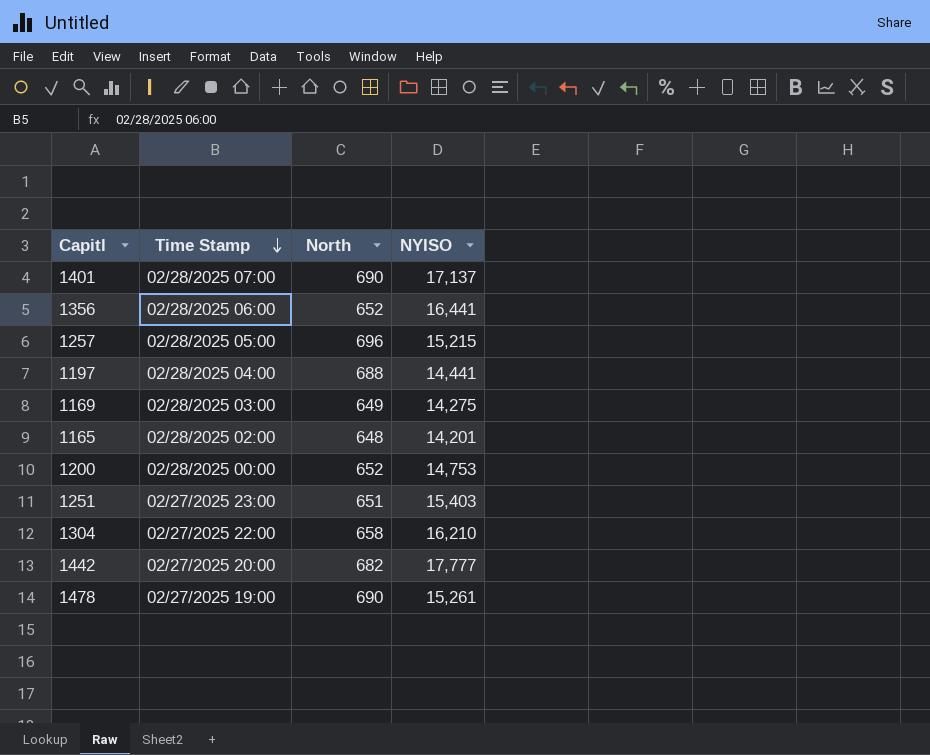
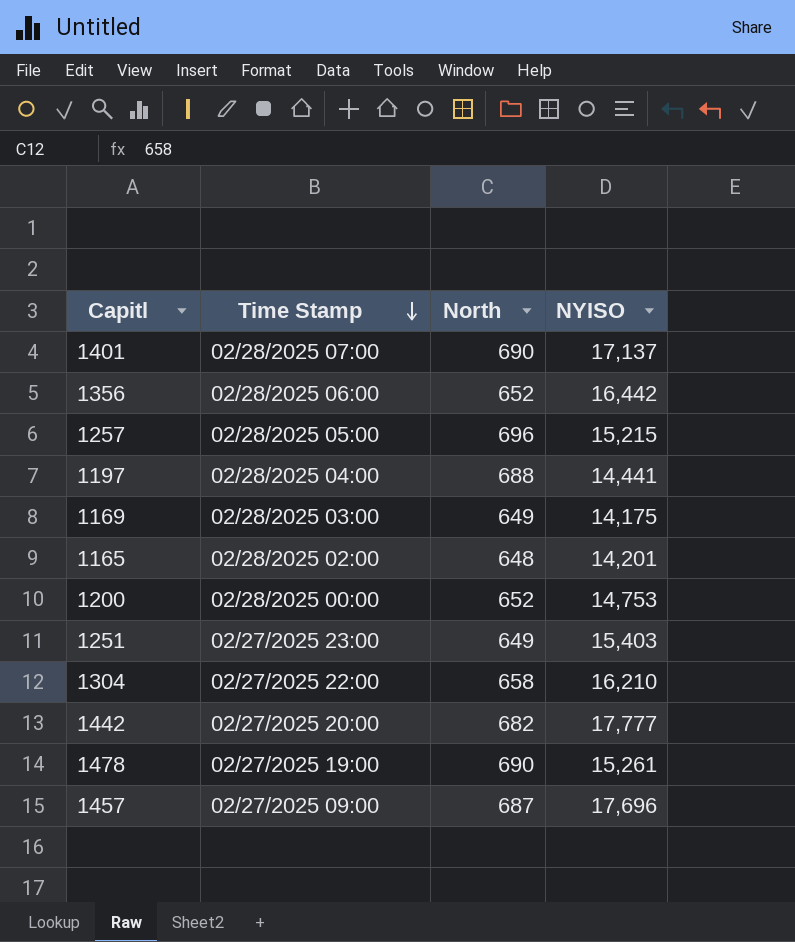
1356 | NYISO: 16,441 -> 16,442
1169 | NYISO: 14,275 -> 14,175
1251 | North: 651 -> 649
row 1457: none -> 02/27/2025 09:00 | 687 | 17,696

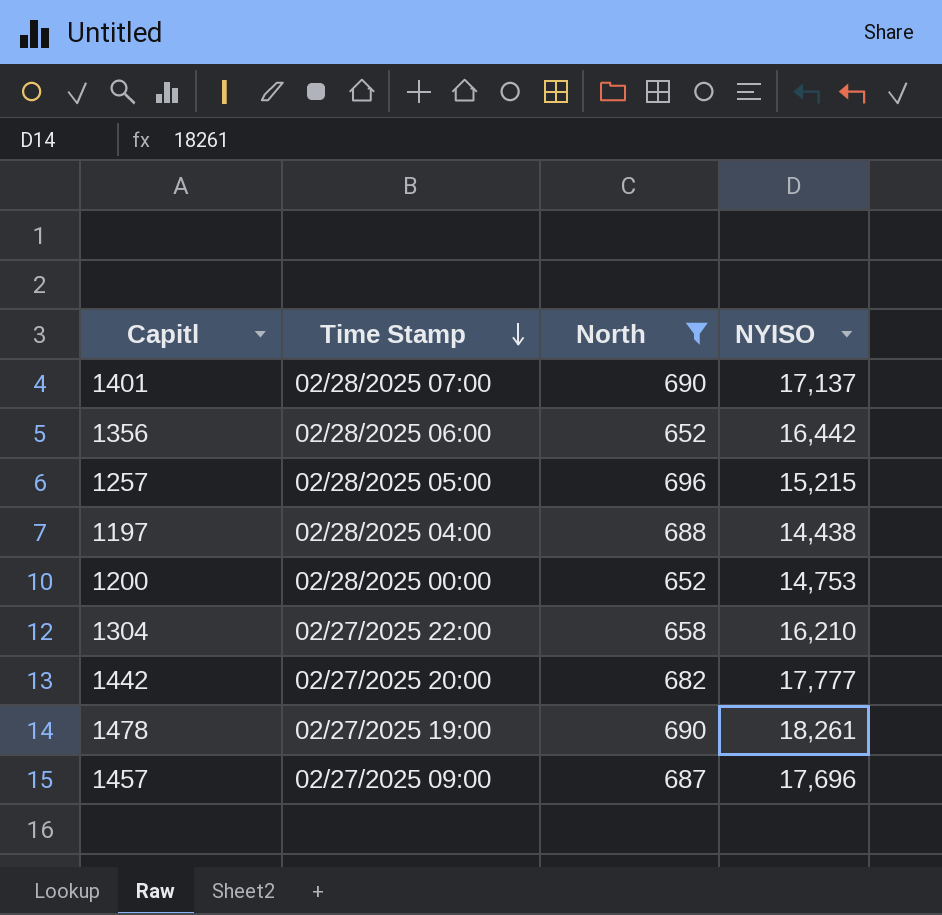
filter: none -> North >= 652
1197 | NYISO: 14,441 -> 14,438
1478 | NYISO: 15,261 -> 18,261

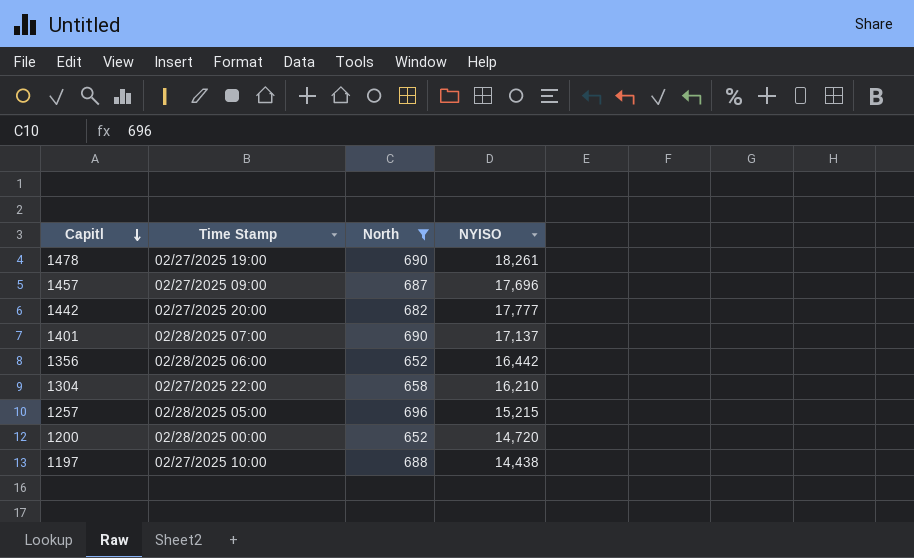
row order: Time Stamp descending -> Capitl descending
1200 | NYISO: 14,753 -> 14,720
1197 | Time Stamp: 02/28/2025 04:00 -> 02/27/2025 10:00

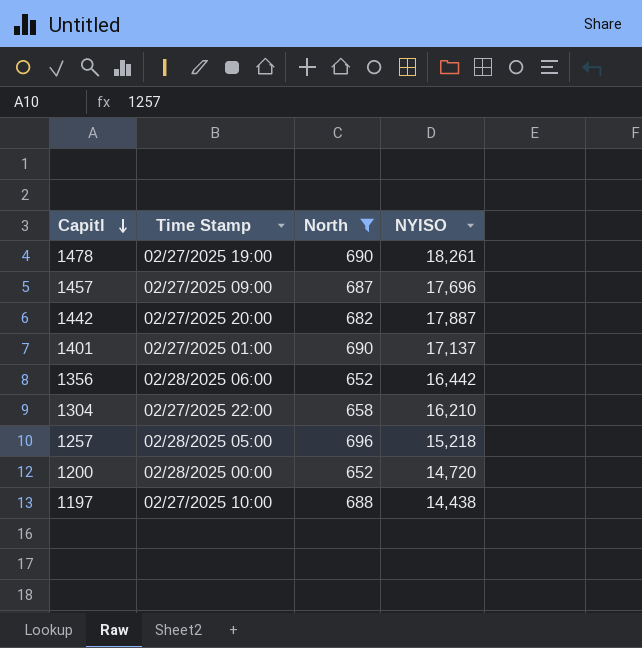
1442 | NYISO: 17,777 -> 17,887
1401 | Time Stamp: 02/28/2025 07:00 -> 02/27/2025 01:00
1257 | NYISO: 15,215 -> 15,218

